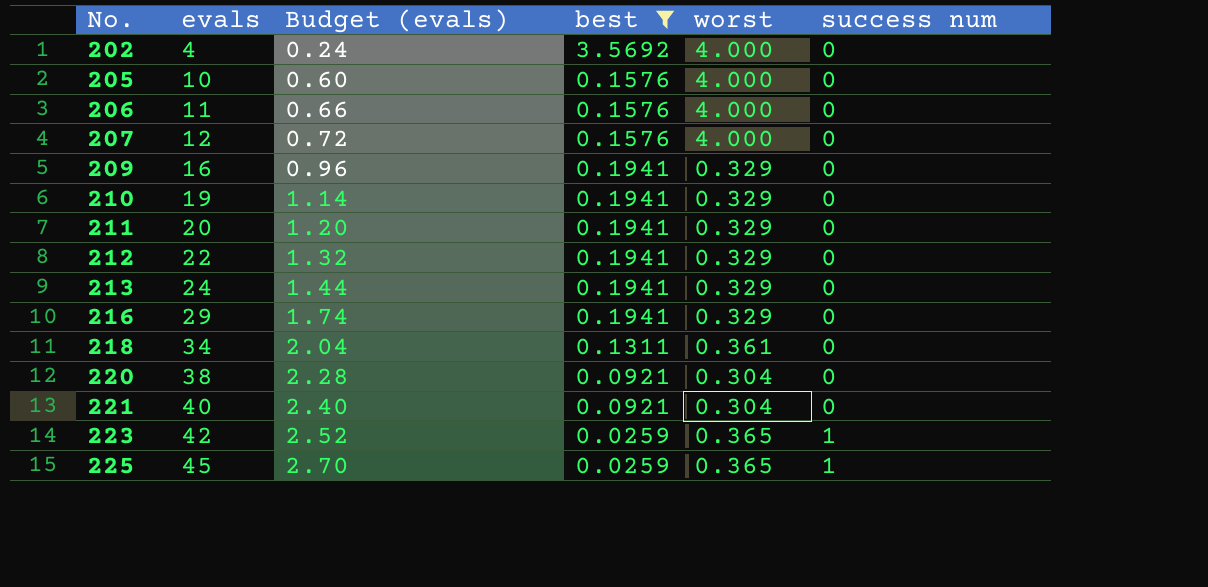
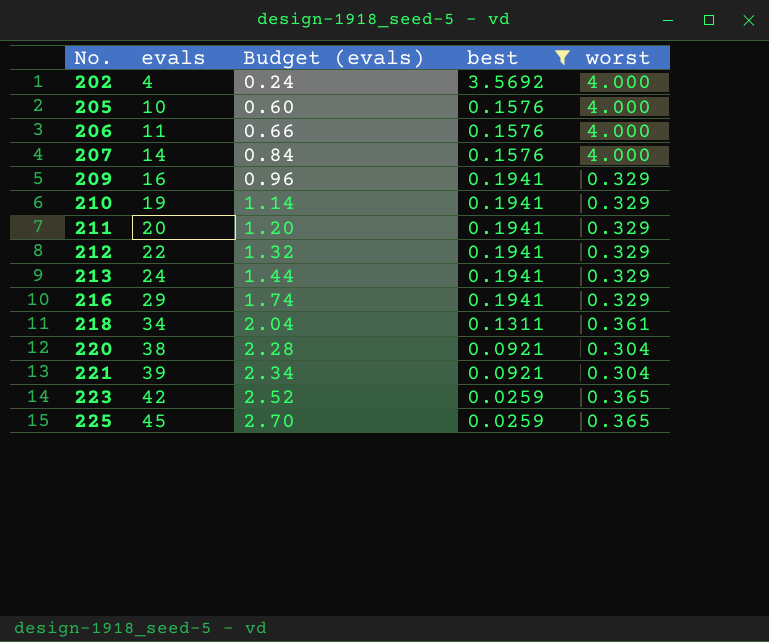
column success num | position: 6 -> none
207 | evals: 12 -> 14
207 | Budget (evals): 0.72 -> 0.84
221 | evals: 40 -> 39
221 | Budget (evals): 2.40 -> 2.34

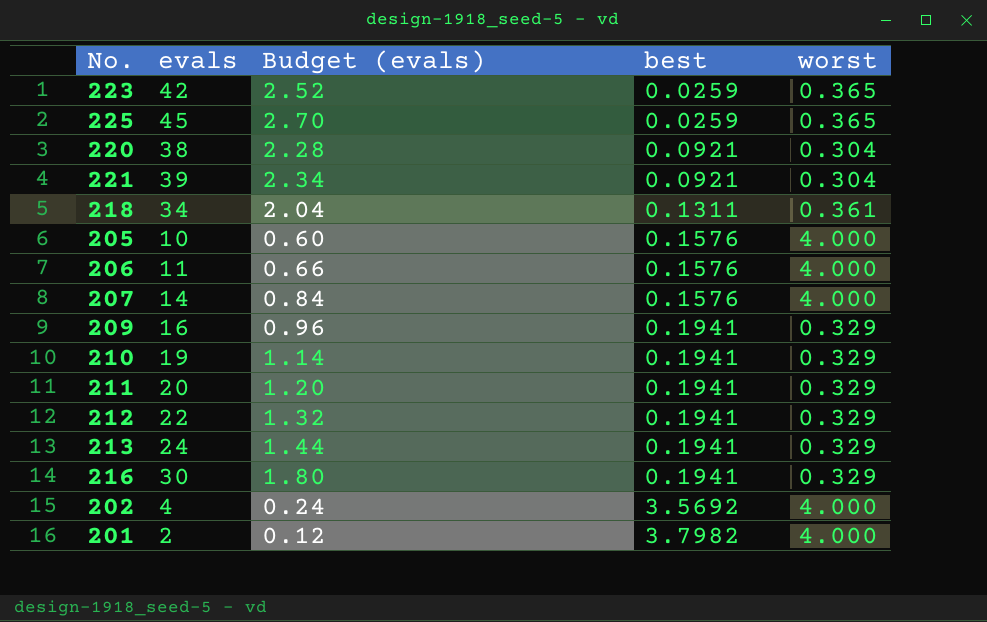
filter: best != 3.7982 -> none
row order: No. ascending -> best ascending
216 | evals: 29 -> 30
216 | Budget (evals): 1.74 -> 1.80

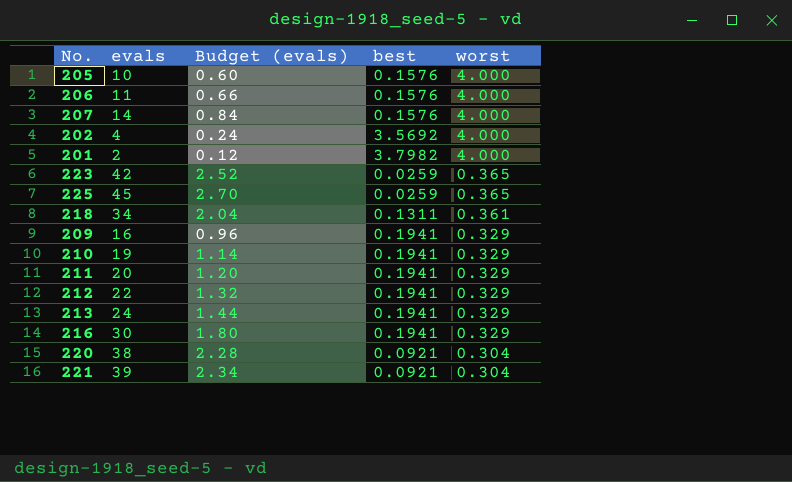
row order: best ascending -> worst descending

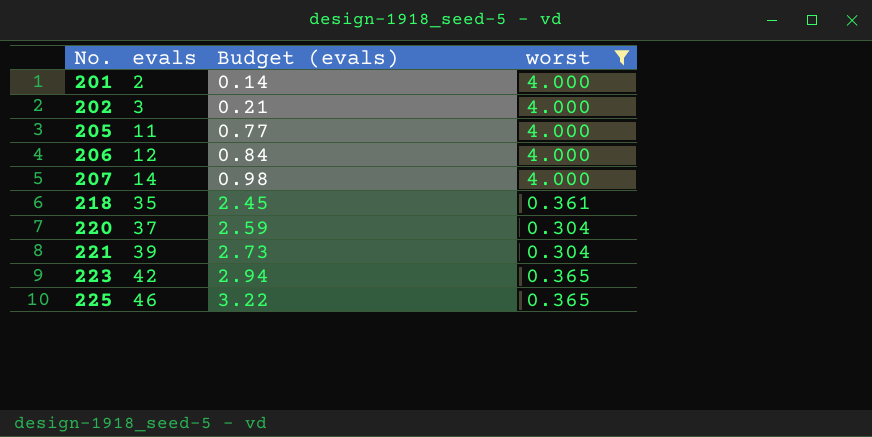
filter: none -> worst != 0.329
row order: worst descending -> No. ascending
column best | position: 4 -> none
column Budget (evals) | formula: [evals] * 0.06 -> [evals] * 0.07
202 | evals: 4 -> 3
205 | evals: 10 -> 11
206 | evals: 11 -> 12
218 | evals: 34 -> 35
220 | evals: 38 -> 37
225 | evals: 45 -> 46

